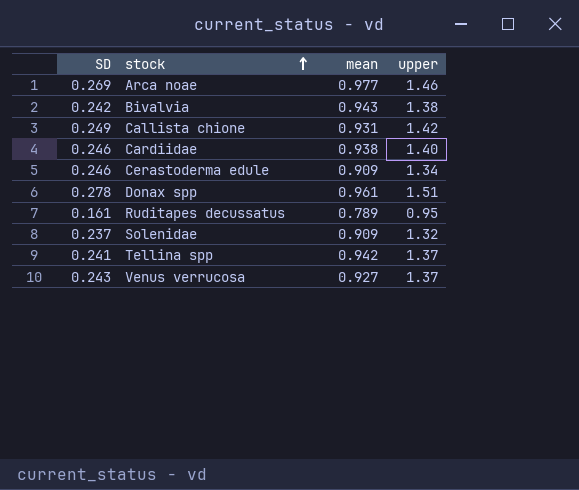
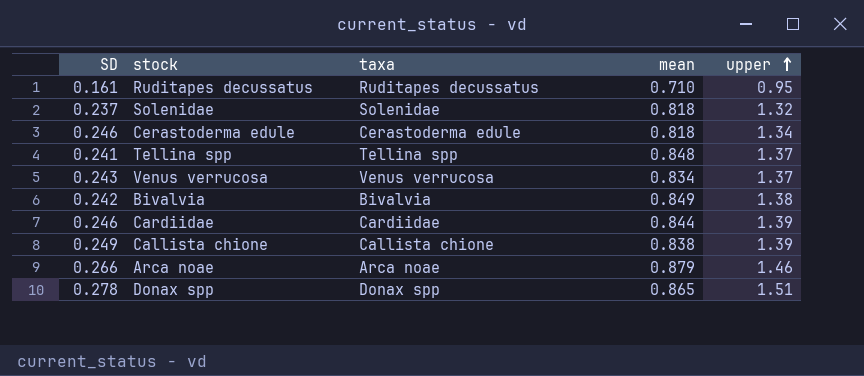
row order: stock ascending -> upper ascending
column taxa | position: none -> 3
Ruditapes decussatus | mean: 0.789 -> 0.710
Solenidae | mean: 0.909 -> 0.818
Cerastoderma edule | mean: 0.909 -> 0.818
Tellina spp | mean: 0.942 -> 0.848
Venus verrucosa | mean: 0.927 -> 0.834
Bivalvia | mean: 0.943 -> 0.849
Cardiidae | mean: 0.938 -> 0.844
Cardiidae | upper: 1.40 -> 1.39
Callista chione | mean: 0.931 -> 0.838
Callista chione | upper: 1.42 -> 1.39
Arca noae | SD: 0.269 -> 0.266
Arca noae | mean: 0.977 -> 0.879
Donax spp | mean: 0.961 -> 0.865

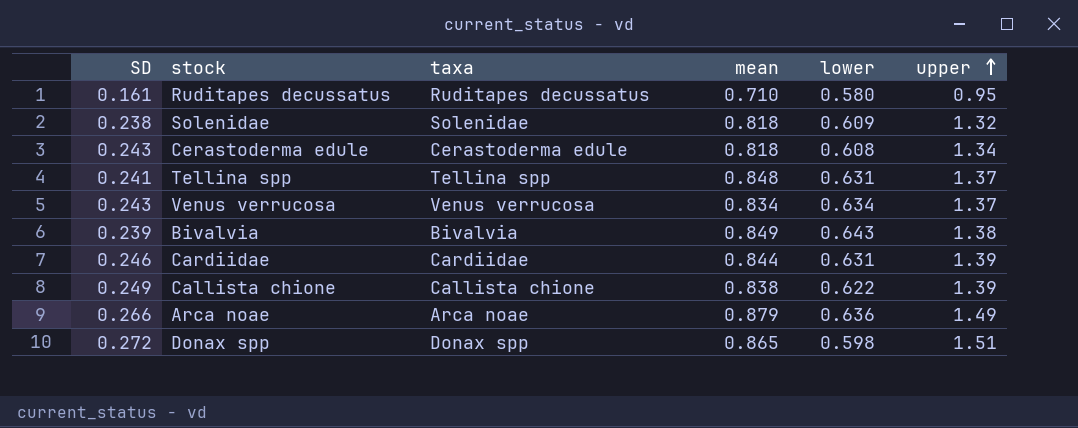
column lower | position: none -> 5
Solenidae | SD: 0.237 -> 0.238
Cerastoderma edule | SD: 0.246 -> 0.243
Bivalvia | SD: 0.242 -> 0.239
Arca noae | upper: 1.46 -> 1.49
Donax spp | SD: 0.278 -> 0.272

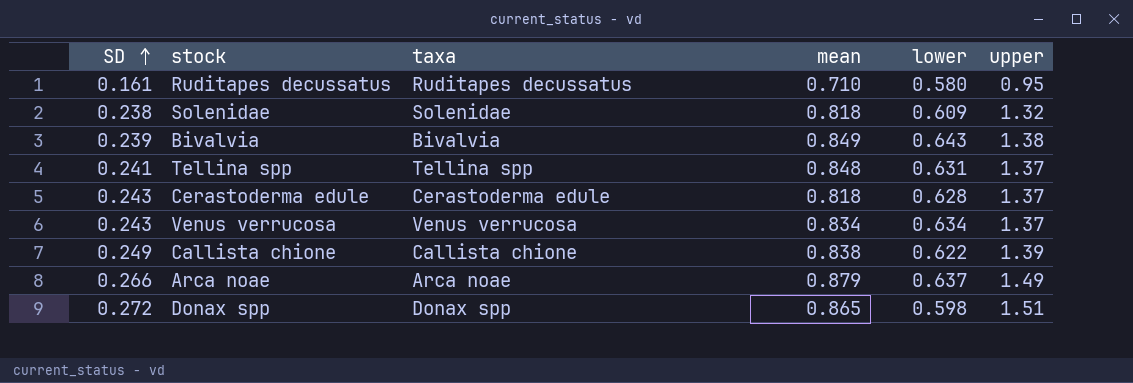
row order: upper ascending -> SD ascending
row Cardiidae: 0.246 | Cardiidae | 0.844 | 0.631 | 1.39 -> none
Cerastoderma edule | lower: 0.608 -> 0.628
Cerastoderma edule | upper: 1.34 -> 1.37
Arca noae | lower: 0.636 -> 0.637

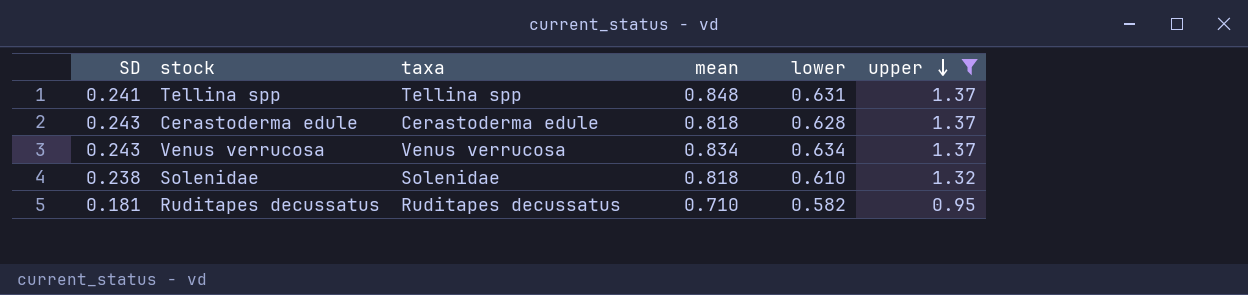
filter: none -> upper <= 1.37
row order: SD ascending -> upper descending
Solenidae | lower: 0.609 -> 0.610
Ruditapes decussatus | SD: 0.161 -> 0.181
Ruditapes decussatus | lower: 0.580 -> 0.582

